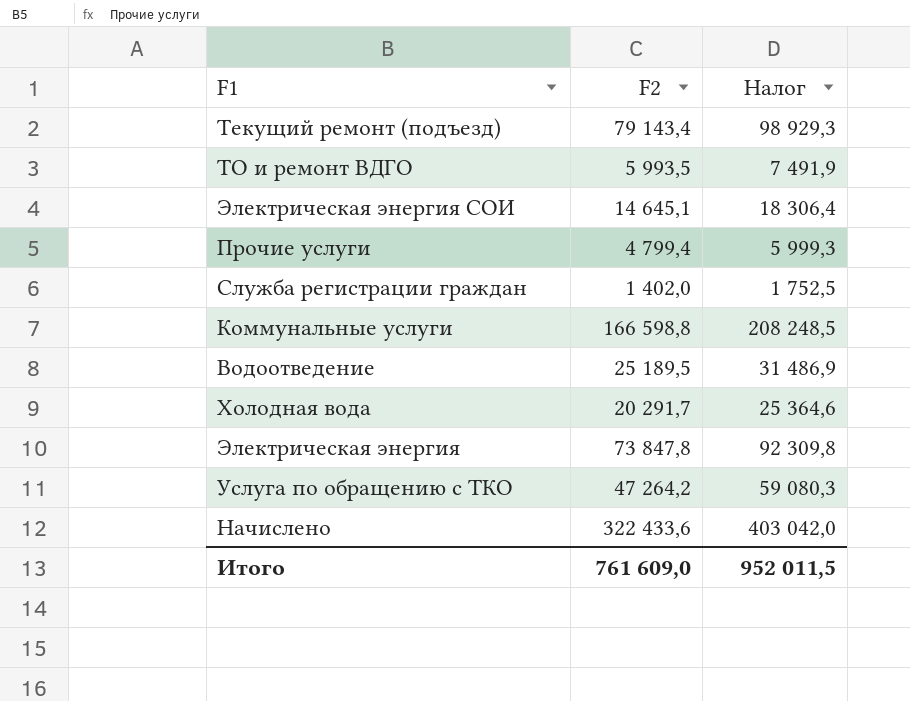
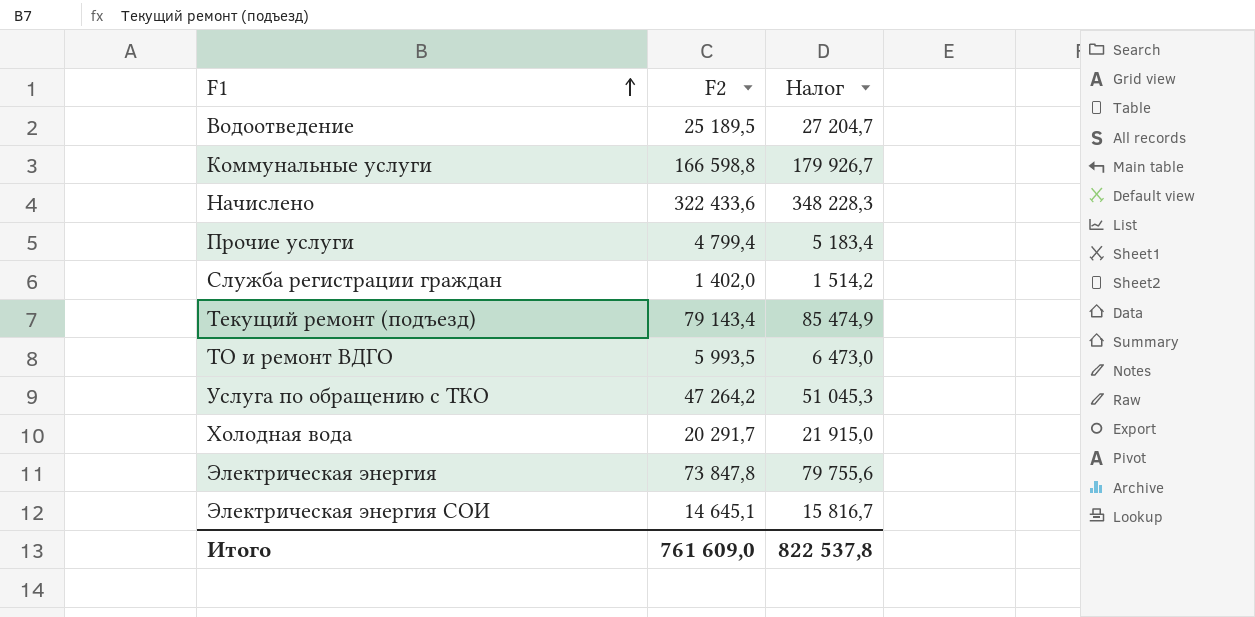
row order: none -> F1 ascending
column Налог | formula: [F2] * 1,25 -> [F2] * 1,08
Итого | Налог: 952 011,5 -> 822 537,8

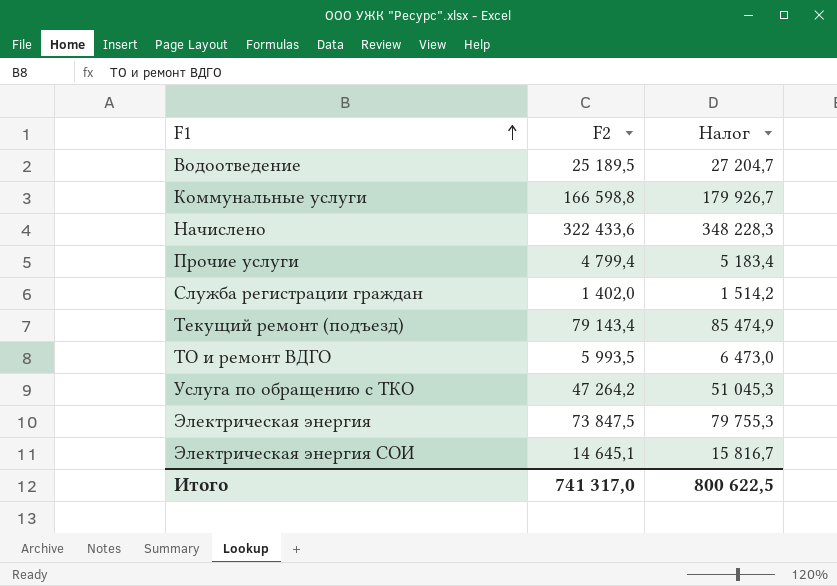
row Холодная вода: 20 291,7 | 21 915,0 -> none
Электрическая энергия | F2: 73 847,8 -> 73 847,5
Электрическая энергия | Налог: 79 755,6 -> 79 755,3
Итого | F2: 761 609,0 -> 741 317,0
Итого | Налог: 822 537,8 -> 800 622,5

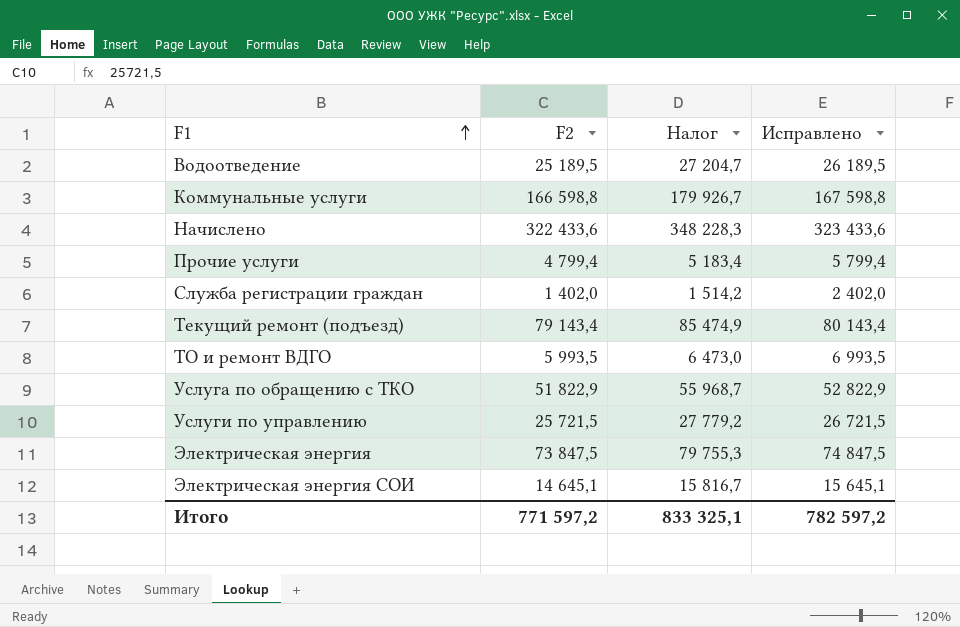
column Исправлено | formula: none -> [F2] + 1000
Услуга по обращению с ТКО | F2: 47 264,2 -> 51 822,9
Услуга по обращению с ТКО | Налог: 51 045,3 -> 55 968,7
row Услуги по управлению: none -> 25 721,5 | 27 779,2 | 26 721,5
Итого | F2: 741 317,0 -> 771 597,2
Итого | Налог: 800 622,5 -> 833 325,1

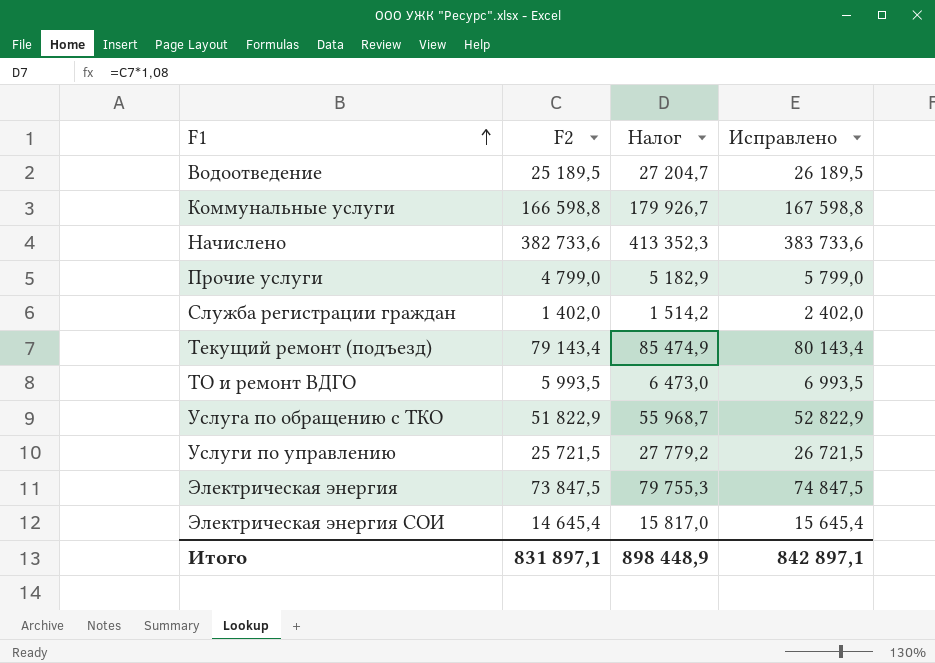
Начислено | F2: 322 433,6 -> 382 733,6
Начислено | Налог: 348 228,3 -> 413 352,3
Начислено | Исправлено: 323 433,6 -> 383 733,6
Прочие услуги | F2: 4 799,4 -> 4 799,0
Прочие услуги | Налог: 5 183,4 -> 5 182,9
Прочие услуги | Исправлено: 5 799,4 -> 5 799,0
Электрическая энергия СОИ | F2: 14 645,1 -> 14 645,4
Электрическая энергия СОИ | Налог: 15 816,7 -> 15 817,0
Электрическая энергия СОИ | Исправлено: 15 645,1 -> 15 645,4
Итого | F2: 771 597,2 -> 831 897,1
Итого | Налог: 833 325,1 -> 898 448,9
Итого | Исправлено: 782 597,2 -> 842 897,1

